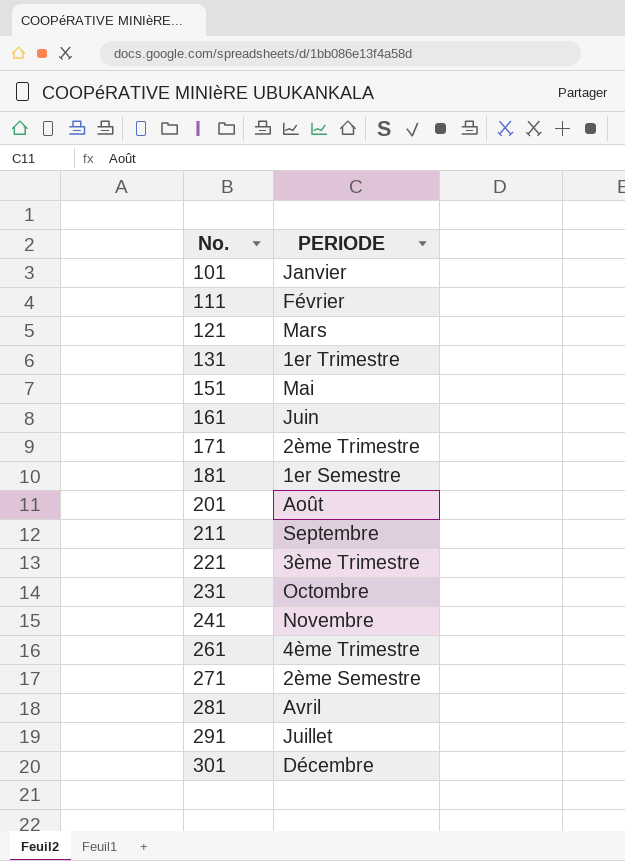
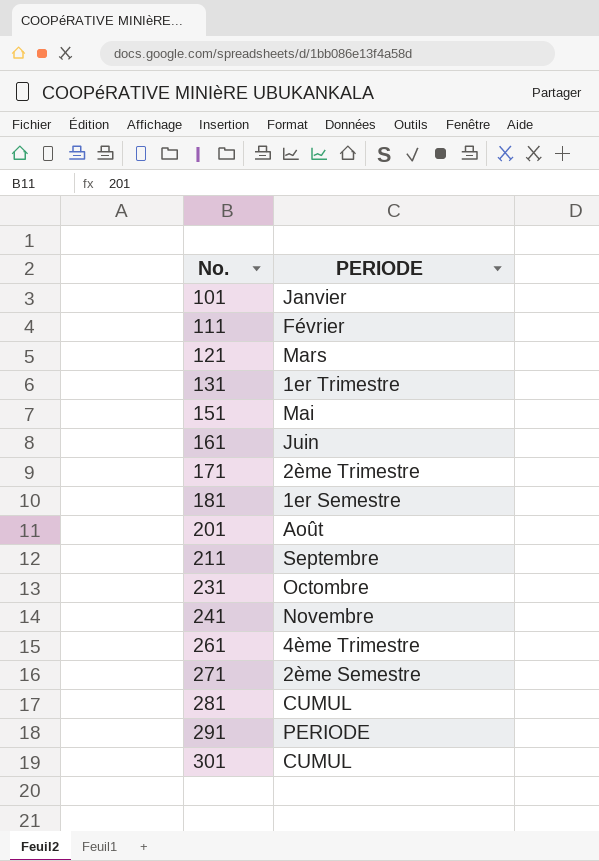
row 221: 3ème Trimestre -> none
281 | PERIODE: Avril -> CUMUL
291 | PERIODE: Juillet -> PERIODE
301 | PERIODE: Décembre -> CUMUL

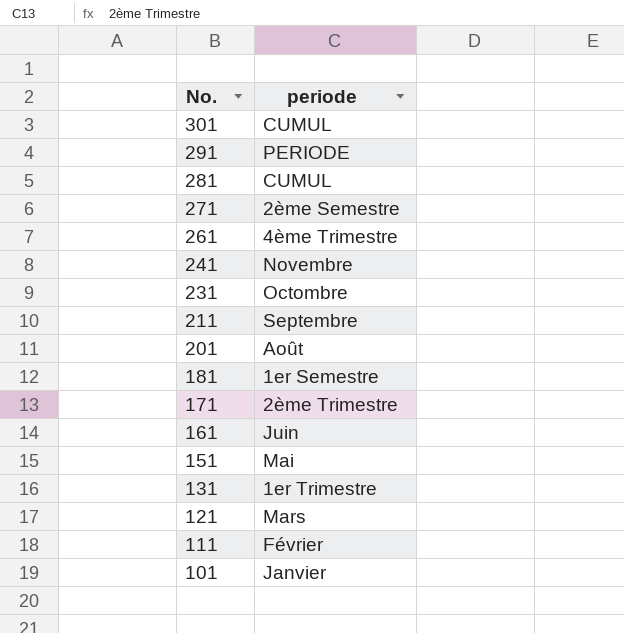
row order: No. ascending -> No. descending
column name: PERIODE -> periode

